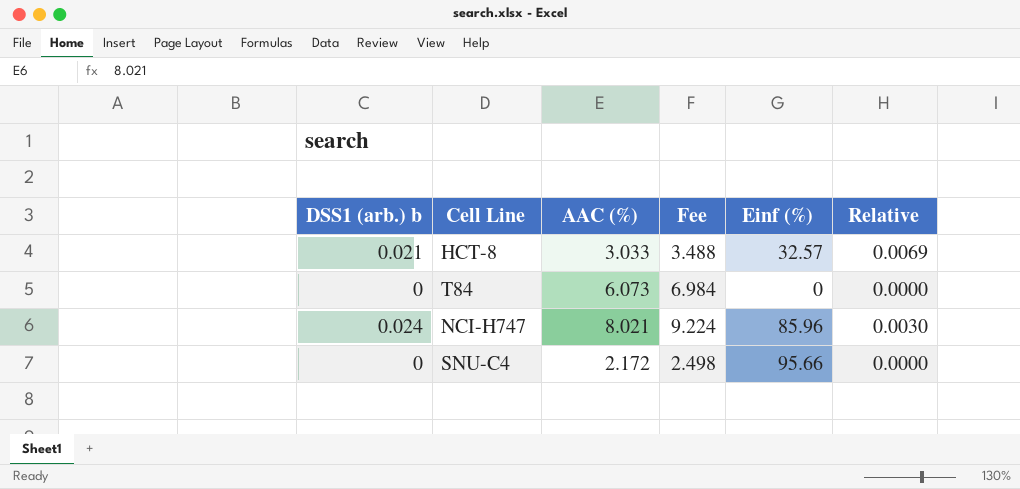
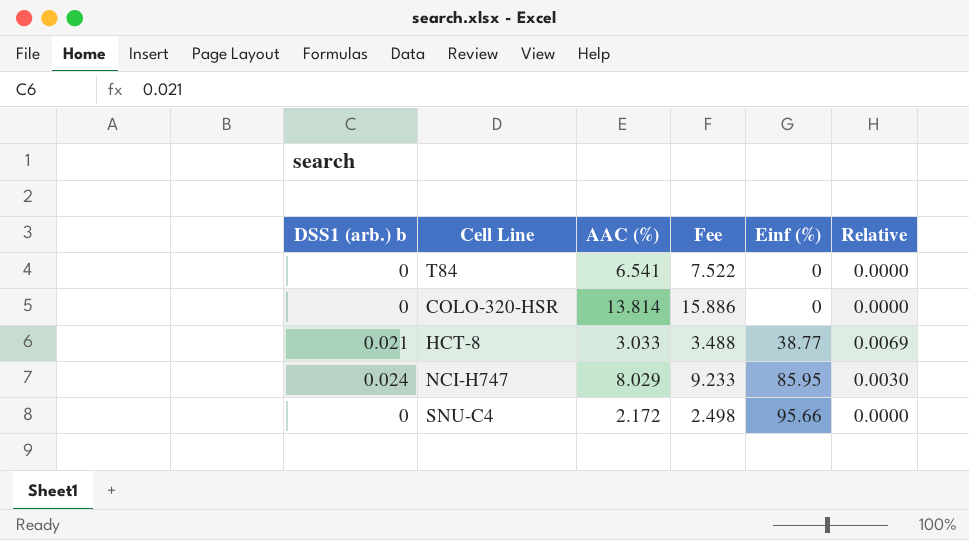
row order: none -> Einf (%) ascending
T84 | AAC (%): 6.073 -> 6.541
T84 | Fee: 6.984 -> 7.522
row COLO-320-HSR: none -> 0 | 13.814 | 15.886 | 0 | 0.0000
HCT-8 | Einf (%): 32.57 -> 38.77
NCI-H747 | AAC (%): 8.021 -> 8.029
NCI-H747 | Fee: 9.224 -> 9.233
NCI-H747 | Einf (%): 85.96 -> 85.95

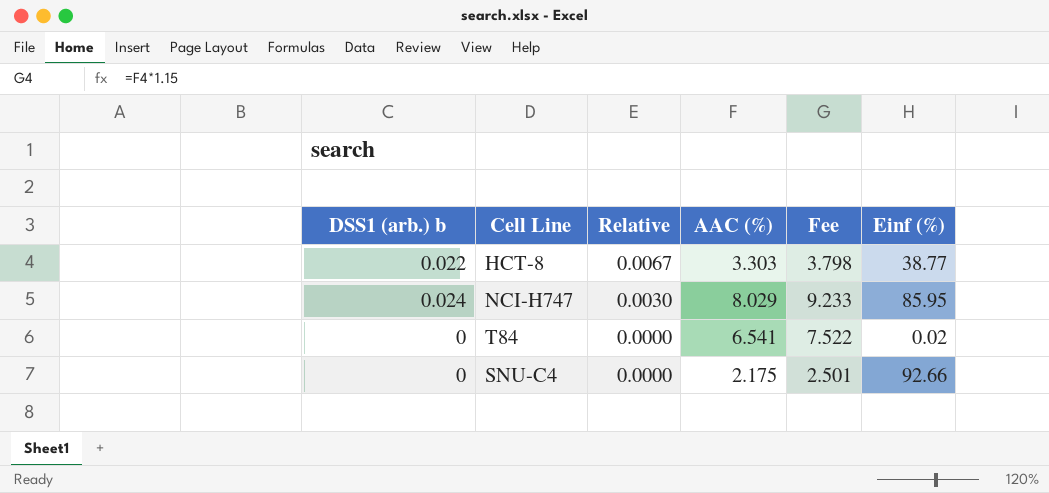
row order: Einf (%) ascending -> Relative descending
column Relative | position: 6 -> 3
row COLO-320-HSR: 0 | 13.814 | 15.886 | 0 | 0.0000 -> none
HCT-8 | DSS1 (arb.) b: 0.021 -> 0.022
HCT-8 | Relative: 0.0069 -> 0.0067
HCT-8 | AAC (%): 3.033 -> 3.303
HCT-8 | Fee: 3.488 -> 3.798
T84 | Einf (%): 0 -> 0.02
SNU-C4 | AAC (%): 2.172 -> 2.175
SNU-C4 | Fee: 2.498 -> 2.501
SNU-C4 | Einf (%): 95.66 -> 92.66

